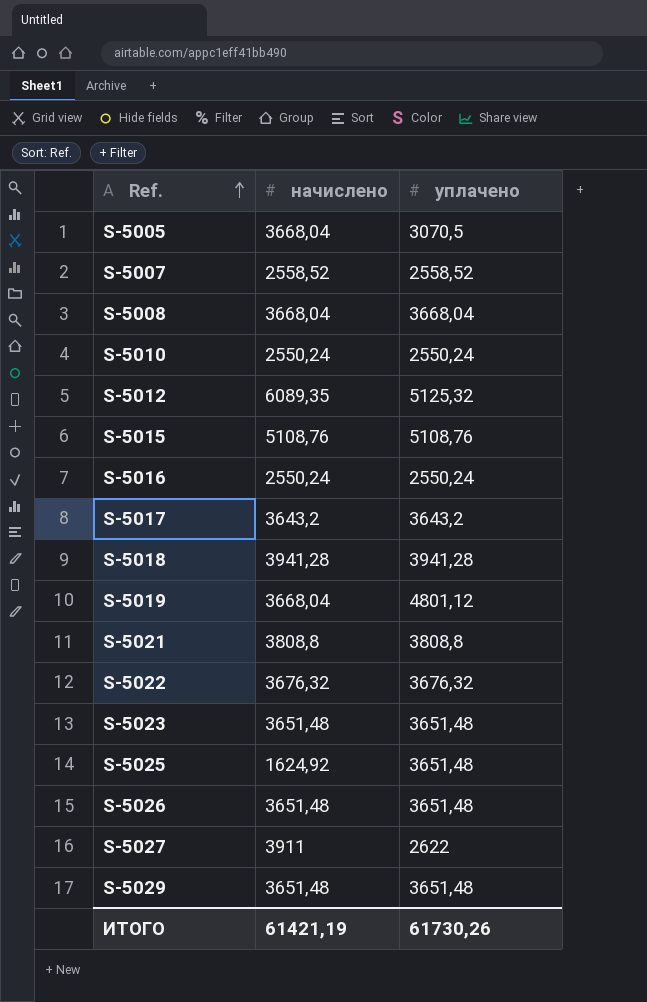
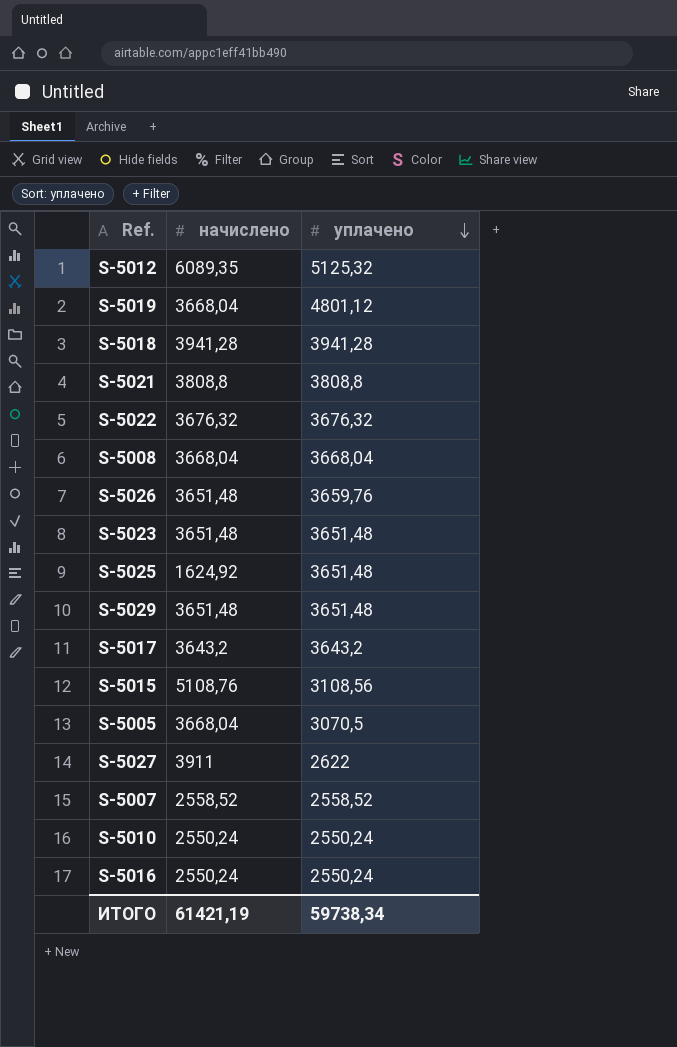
row order: Ref. ascending -> уплачено descending
S-5026 | уплачено: 3651,48 -> 3659,76
S-5015 | уплачено: 5108,76 -> 3108,56
ИТОГО | уплачено: 61730,26 -> 59738,34

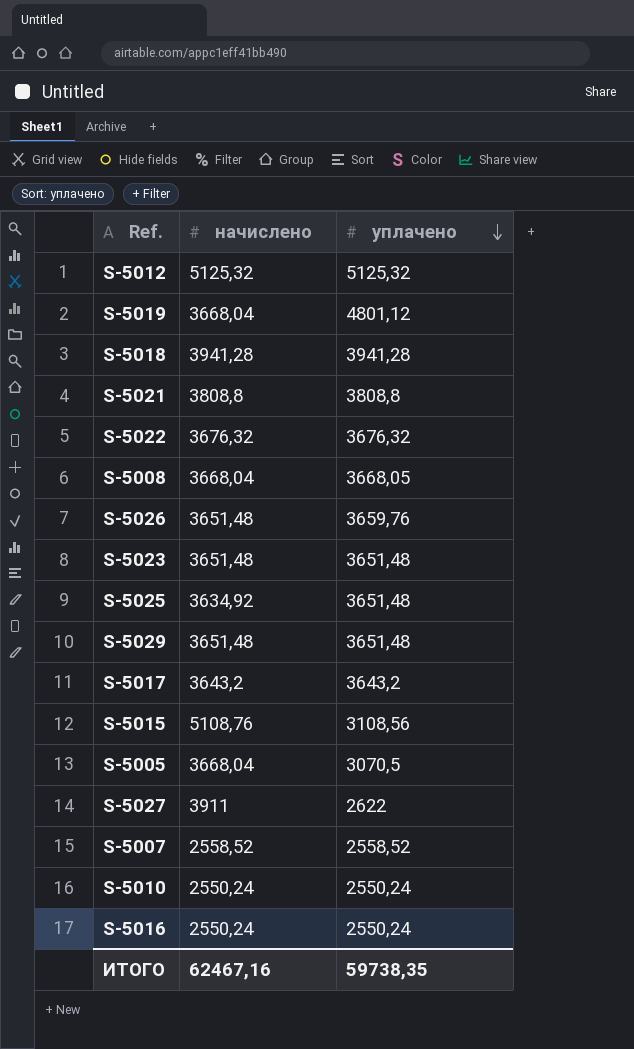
S-5012 | начислено: 6089,35 -> 5125,32
S-5008 | уплачено: 3668,04 -> 3668,05
S-5025 | начислено: 1624,92 -> 3634,92
ИТОГО | начислено: 61421,19 -> 62467,16
ИТОГО | уплачено: 59738,34 -> 59738,35

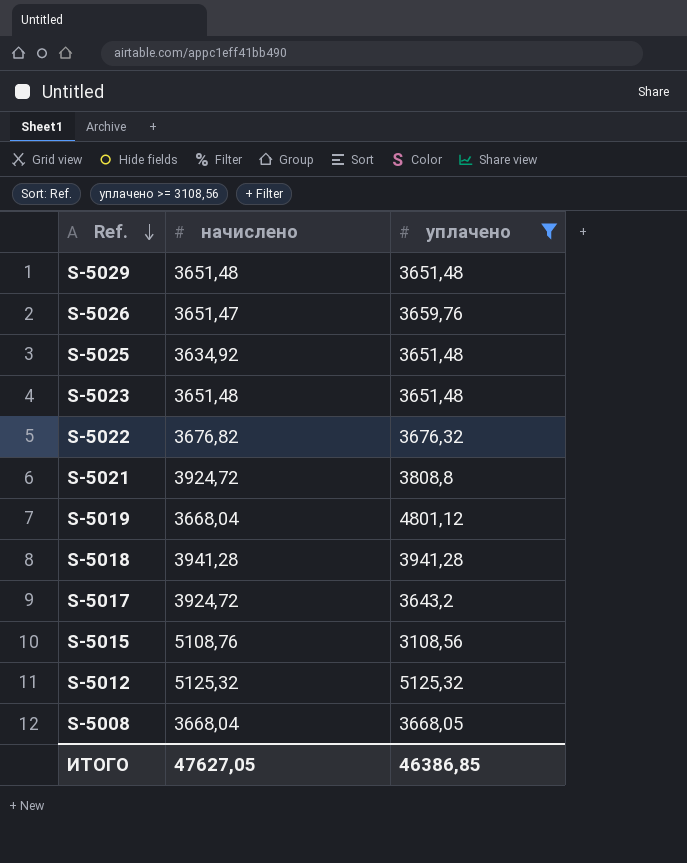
filter: none -> уплачено >= 3108,56
row order: уплачено descending -> Ref. descending
S-5026 | начислено: 3651,48 -> 3651,47
S-5022 | начислено: 3676,32 -> 3676,82
S-5021 | начислено: 3808,8 -> 3924,72
S-5017 | начислено: 3643,2 -> 3924,72
ИТОГО | начислено: 62467,16 -> 47627,05
ИТОГО | уплачено: 59738,35 -> 46386,85

